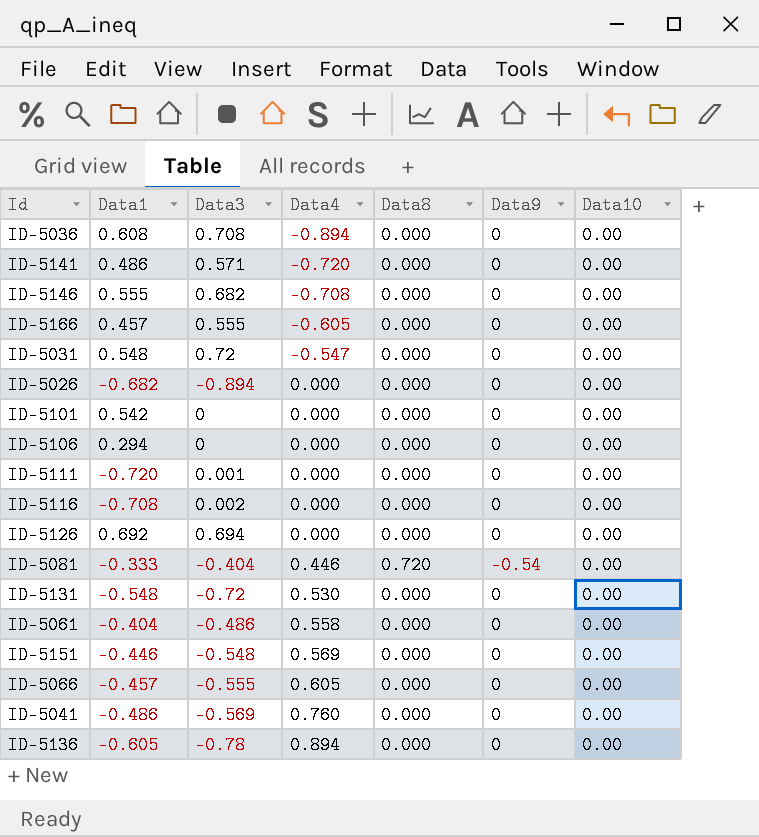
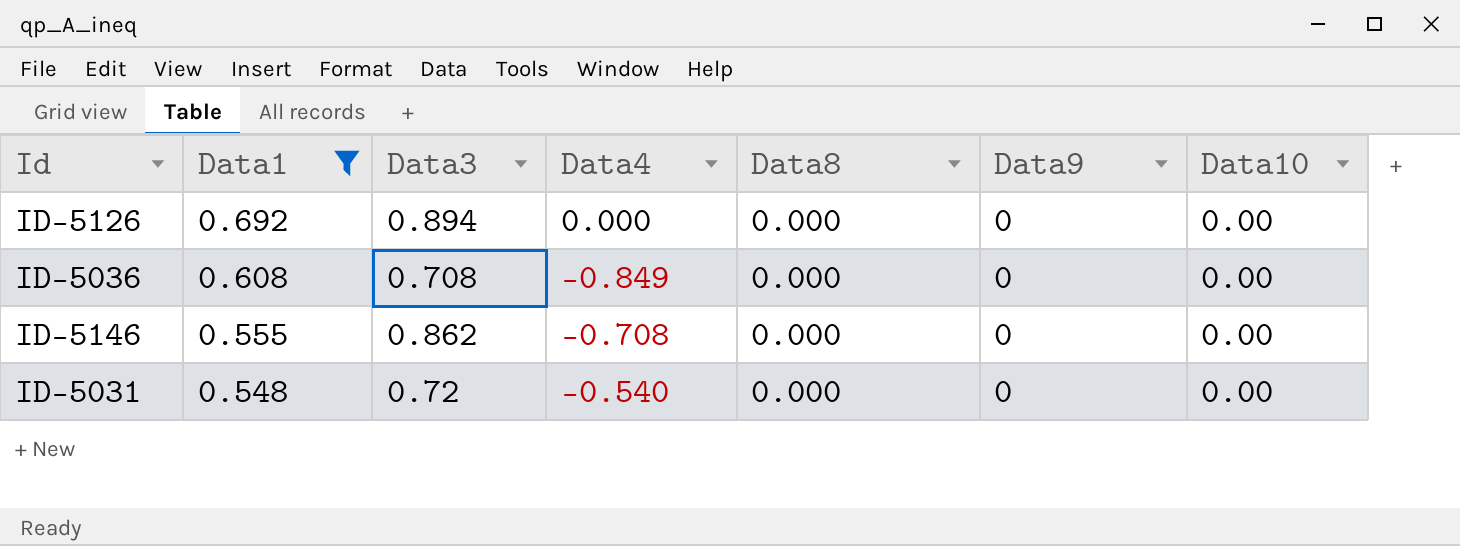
filter: none -> Data1 >= 0.548
row order: Data4 ascending -> Data1 descending
ID-5126 | Data3: 0.694 -> 0.894
ID-5036 | Data4: -0.894 -> -0.849
ID-5146 | Data3: 0.682 -> 0.862
ID-5031 | Data4: -0.547 -> -0.540

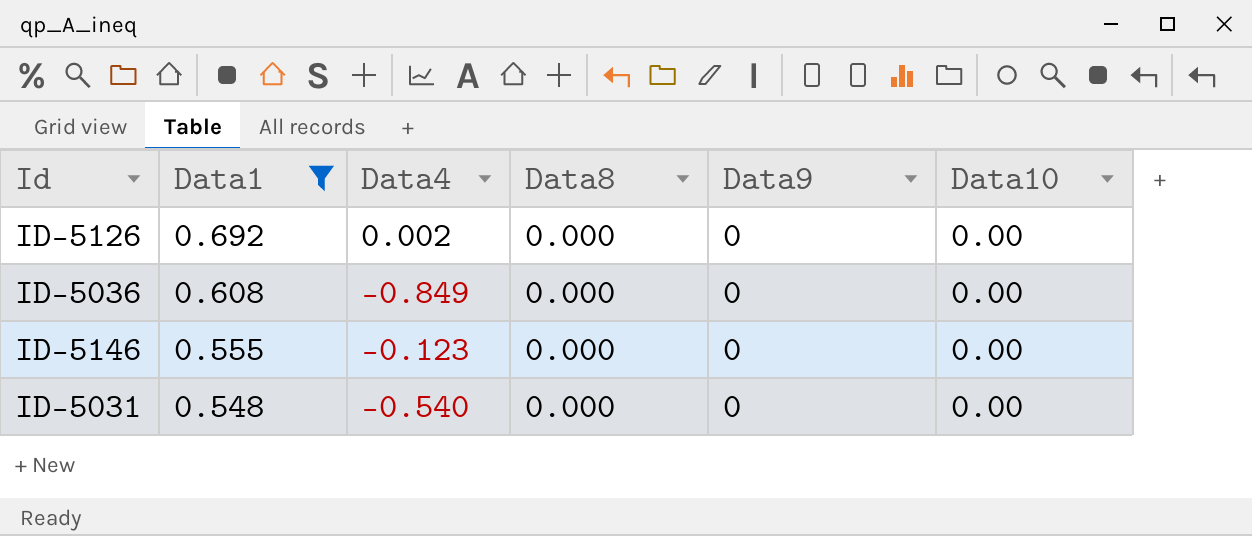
column Data3 | position: 3 -> none
ID-5126 | Data4: 0.000 -> 0.002
ID-5146 | Data4: -0.708 -> -0.123

